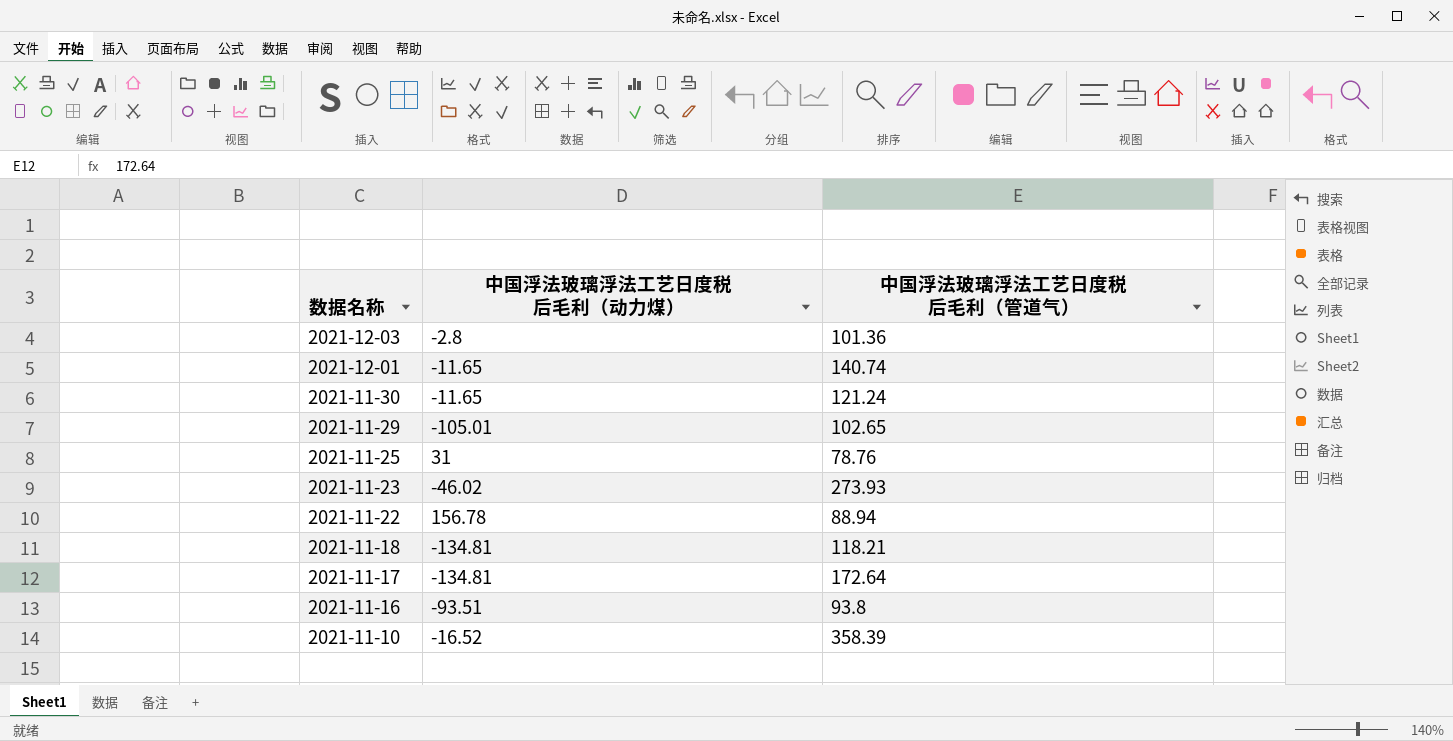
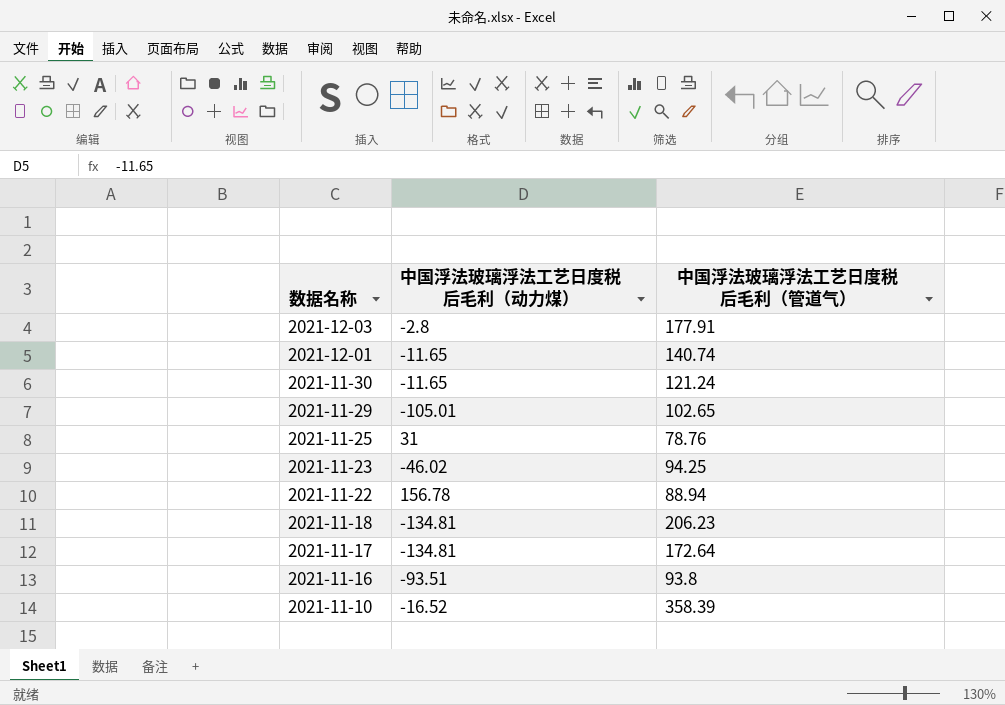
2021-12-03 | 中国浮法玻璃浮法工艺日度税后毛利（管道气）: 101.36 -> 177.91
2021-11-23 | 中国浮法玻璃浮法工艺日度税后毛利（管道气）: 273.93 -> 94.25
2021-11-18 | 中国浮法玻璃浮法工艺日度税后毛利（管道气）: 118.21 -> 206.23

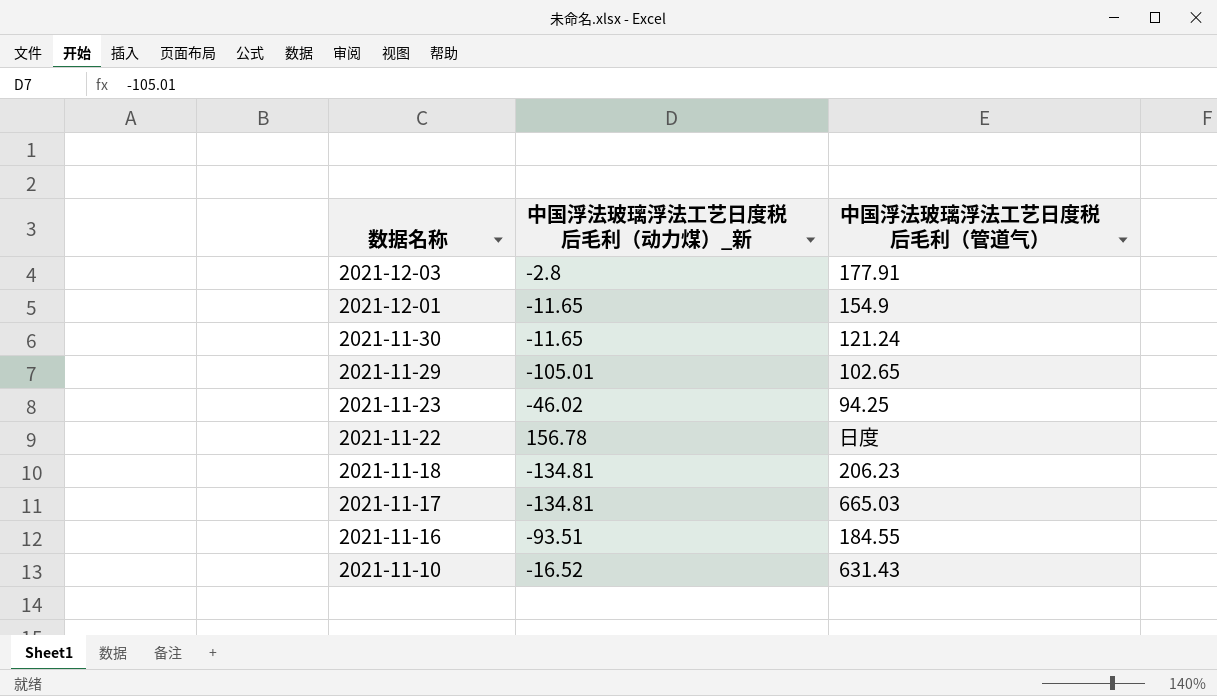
column name: 中国浮法玻璃浮法工艺日度税后毛利（动力煤） -> 中国浮法玻璃浮法工艺日度税后毛利（动力煤）_新
row 2021-11-25: 31 | 78.76 -> none
2021-12-01 | 中国浮法玻璃浮法工艺日度税后毛利（管道气）: 140.74 -> 154.9
2021-11-22 | 中国浮法玻璃浮法工艺日度税后毛利（管道气）: 88.94 -> 日度
2021-11-17 | 中国浮法玻璃浮法工艺日度税后毛利（管道气）: 172.64 -> 665.03
2021-11-16 | 中国浮法玻璃浮法工艺日度税后毛利（管道气）: 93.8 -> 184.55
2021-11-10 | 中国浮法玻璃浮法工艺日度税后毛利（管道气）: 358.39 -> 631.43

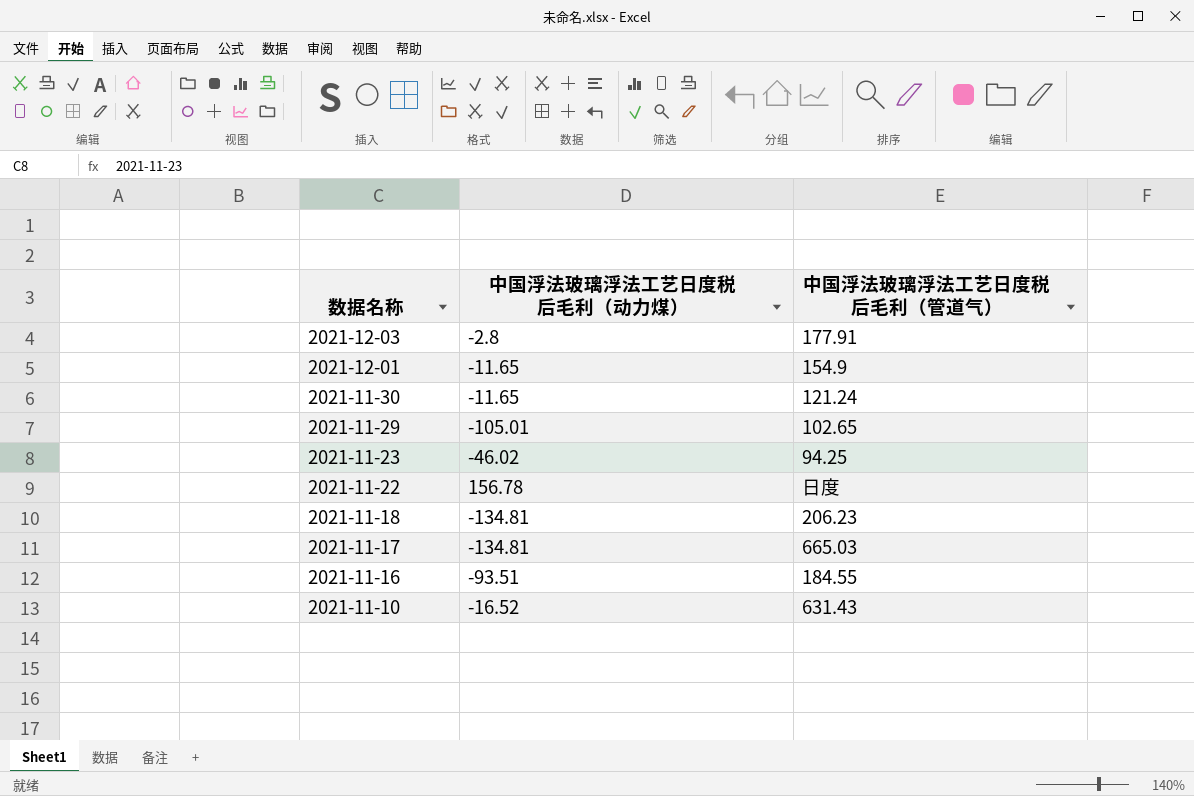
column name: 中国浮法玻璃浮法工艺日度税后毛利（动力煤）_新 -> 中国浮法玻璃浮法工艺日度税后毛利（动力煤）

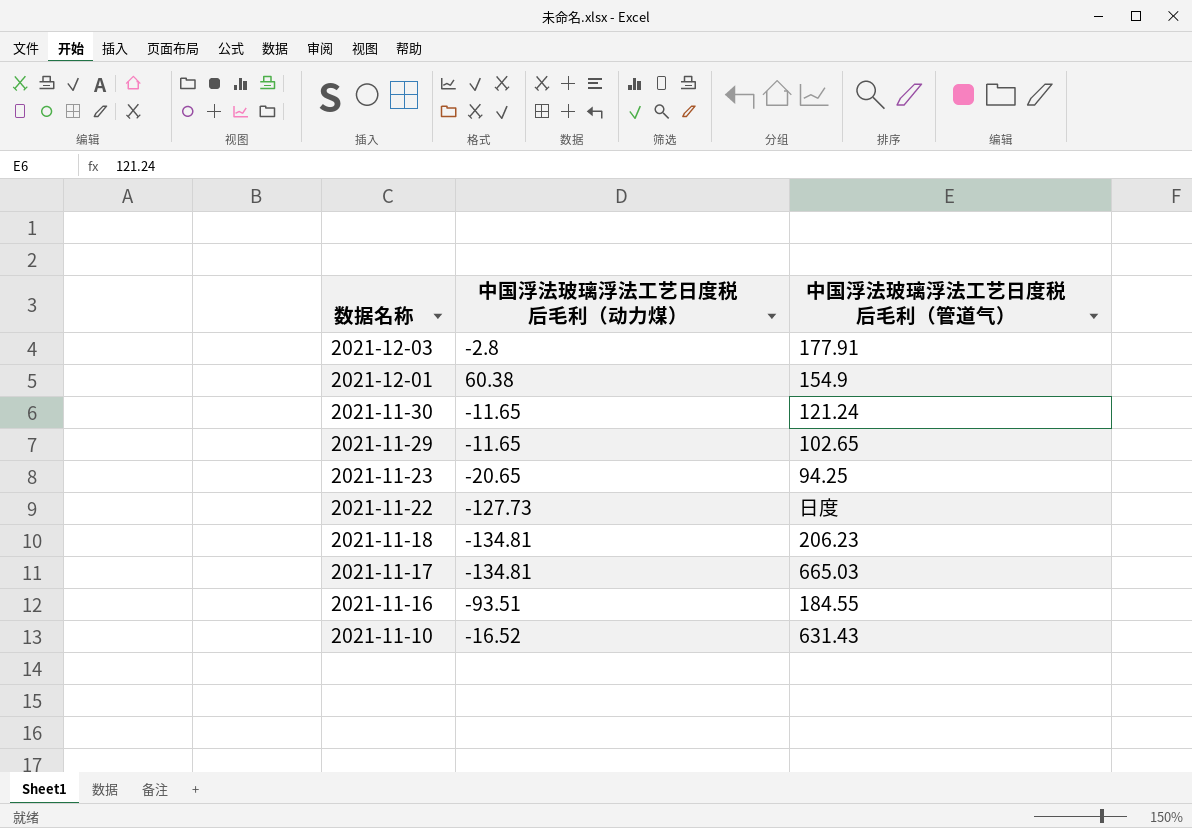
2021-12-01 | 中国浮法玻璃浮法工艺日度税后毛利（动力煤）: -11.65 -> 60.38
2021-11-29 | 中国浮法玻璃浮法工艺日度税后毛利（动力煤）: -105.01 -> -11.65
2021-11-23 | 中国浮法玻璃浮法工艺日度税后毛利（动力煤）: -46.02 -> -20.65
2021-11-22 | 中国浮法玻璃浮法工艺日度税后毛利（动力煤）: 156.78 -> -127.73

